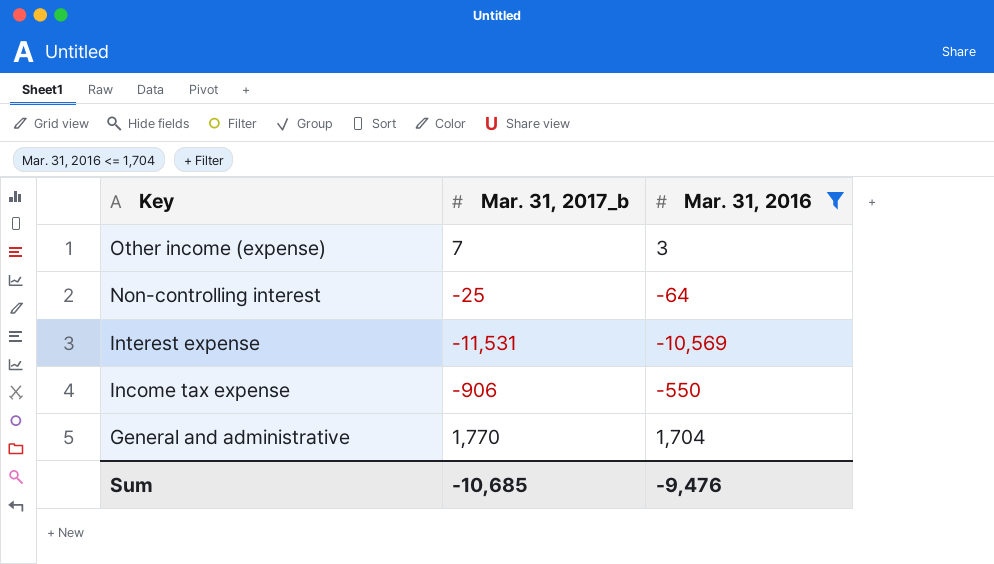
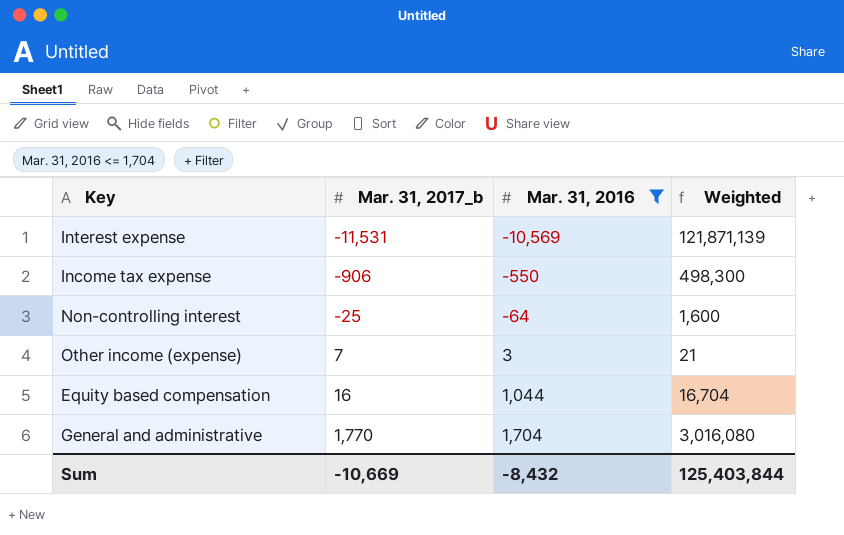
row order: Key descending -> Mar. 31, 2017_b ascending
column Weighted | formula: none -> [Mar. 31, 2017_b] * [Mar. 31, 2016]
row Equity based compensation: none -> 16 | 1,044 | 16,704
Sum | Mar. 31, 2017_b: -10,685 -> -10,669
Sum | Mar. 31, 2016: -9,476 -> -8,432

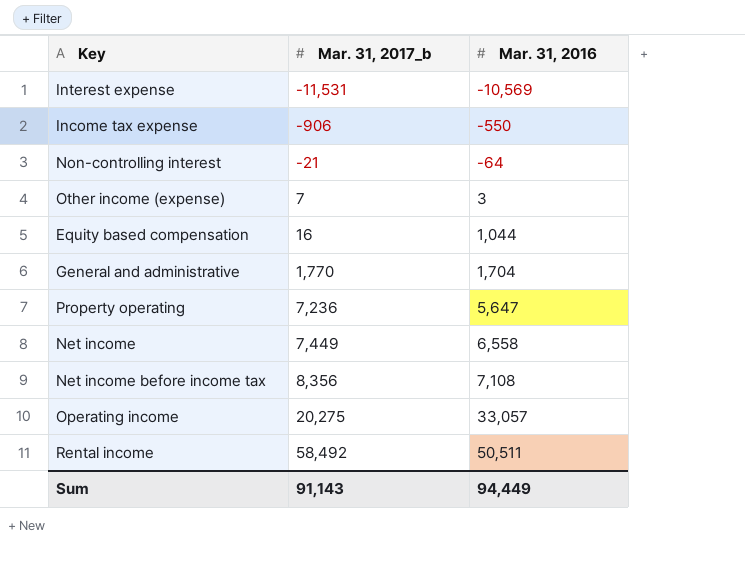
filter: Mar. 31, 2016 <= 1,704 -> none
column Weighted | formula: [Mar. 31, 2017_b] * [Mar. 31, 2016] -> none
Non-controlling interest | Mar. 31, 2017_b: -25 -> -21
Sum | Mar. 31, 2017_b: -10,669 -> 91,143
Sum | Mar. 31, 2016: -8,432 -> 94,449

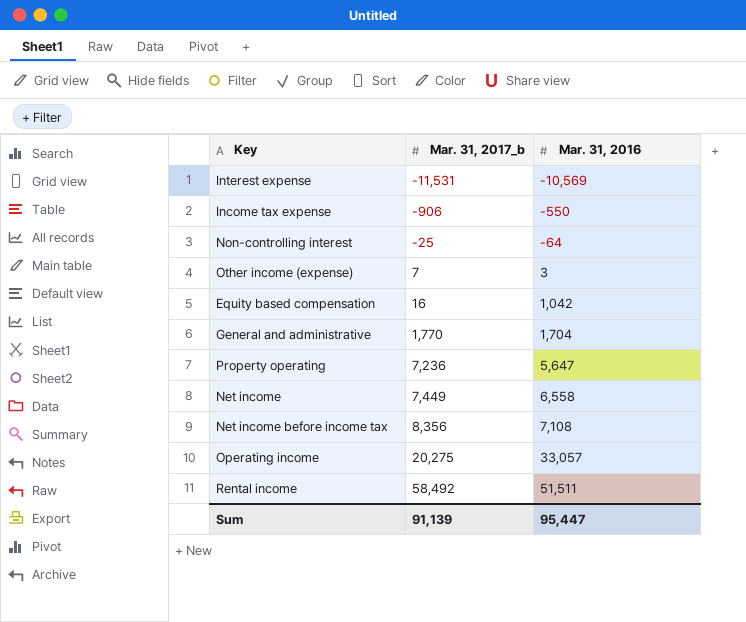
Non-controlling interest | Mar. 31, 2017_b: -21 -> -25
Equity based compensation | Mar. 31, 2016: 1,044 -> 1,042
Rental income | Mar. 31, 2016: 50,511 -> 51,511
Sum | Mar. 31, 2017_b: 91,143 -> 91,139
Sum | Mar. 31, 2016: 94,449 -> 95,447

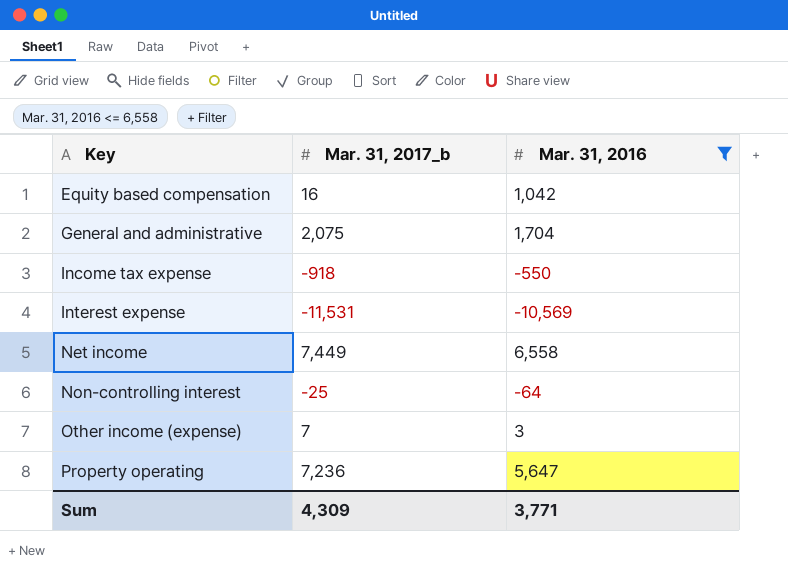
filter: none -> Mar. 31, 2016 <= 6,558
row order: Mar. 31, 2017_b ascending -> Key ascending
General and administrative | Mar. 31, 2017_b: 1,770 -> 2,075
Income tax expense | Mar. 31, 2017_b: -906 -> -918
Sum | Mar. 31, 2017_b: 91,139 -> 4,309
Sum | Mar. 31, 2016: 95,447 -> 3,771

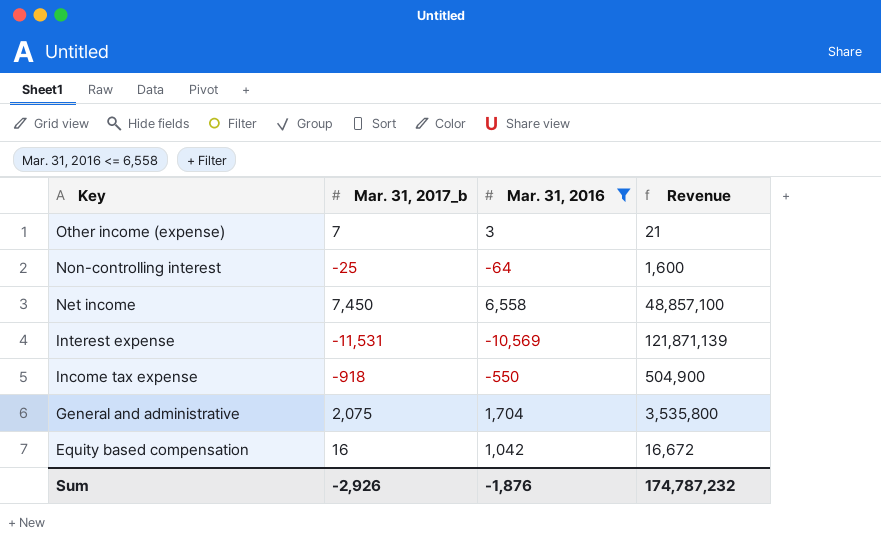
row order: Key ascending -> Key descending
column Revenue | formula: none -> [Mar. 31, 2017_b] * [Mar. 31, 2016]
row Property operating: 7,236 | 5,647 -> none
Net income | Mar. 31, 2017_b: 7,449 -> 7,450
Sum | Mar. 31, 2017_b: 4,309 -> -2,926
Sum | Mar. 31, 2016: 3,771 -> -1,876

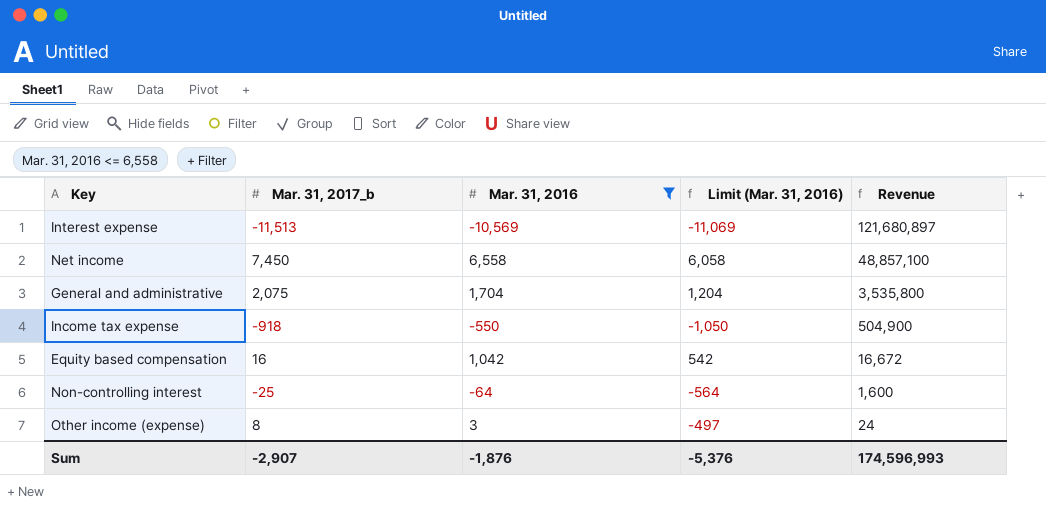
row order: Key descending -> Revenue descending
column Limit (Mar. 31, 2016) | formula: none -> [Mar. 31, 2016] - 500
Interest expense | Mar. 31, 2017_b: -11,531 -> -11,513
Interest expense | Revenue: 121,871,139 -> 121,680,897
Other income (expense) | Mar. 31, 2017_b: 7 -> 8
Other income (expense) | Revenue: 21 -> 24
Sum | Mar. 31, 2017_b: -2,926 -> -2,907
Sum | Revenue: 174,787,232 -> 174,596,993

